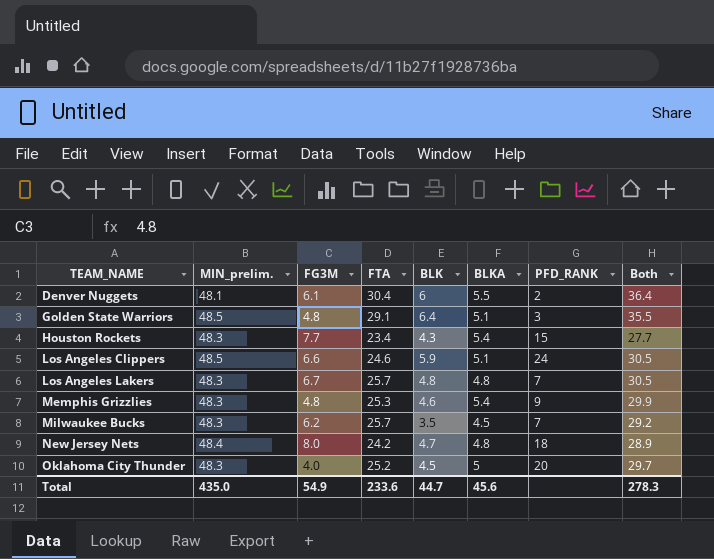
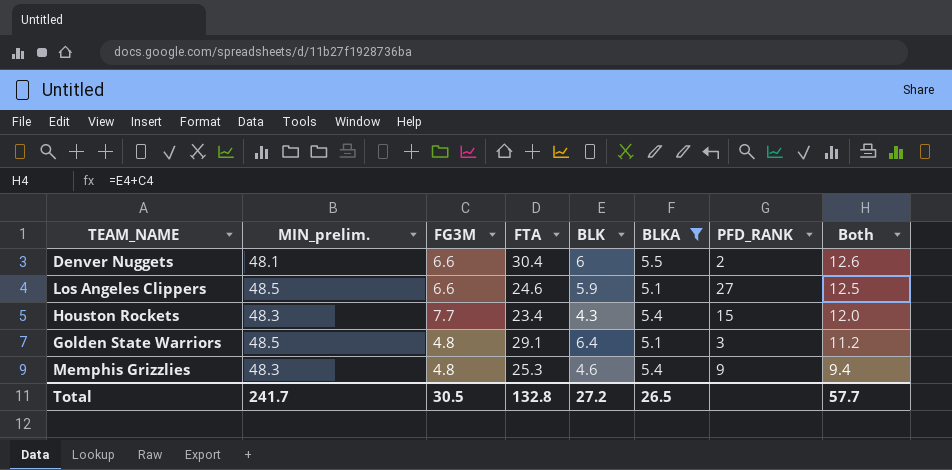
filter: none -> BLKA >= 5.1
row order: TEAM_NAME ascending -> Both descending
column Both | formula: [FTA] + [BLK] -> [FG3M] + [BLK]
Denver Nuggets | FG3M: 6.1 -> 6.6
Los Angeles Clippers | PFD_RANK: 24 -> 27
Total | MIN_prelim.: 435.0 -> 241.7
Total | FG3M: 54.9 -> 30.5
Total | FTA: 233.6 -> 132.8
Total | BLK: 44.7 -> 27.2
Total | BLKA: 45.6 -> 26.5
Total | Both: 278.3 -> 57.7

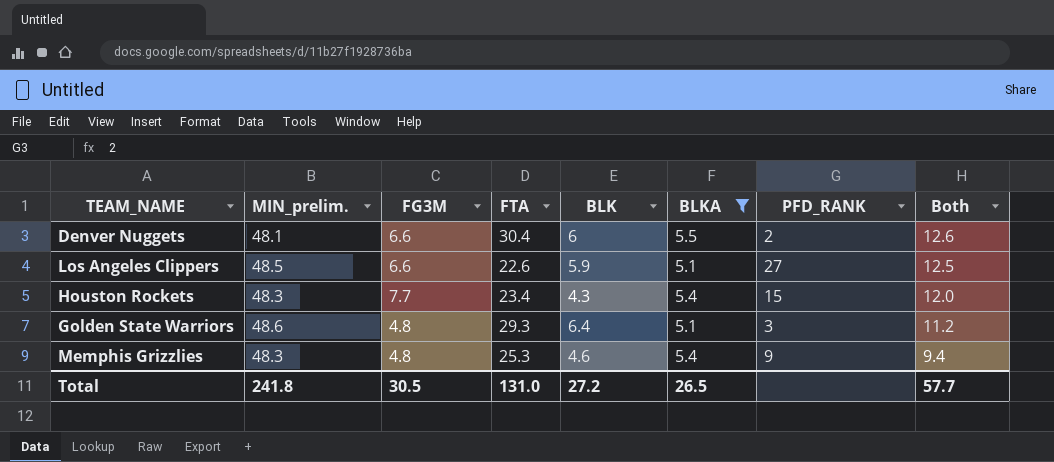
Los Angeles Clippers | FTA: 24.6 -> 22.6
Golden State Warriors | MIN_prelim.: 48.5 -> 48.6
Golden State Warriors | FTA: 29.1 -> 29.3
Total | MIN_prelim.: 241.7 -> 241.8
Total | FTA: 132.8 -> 131.0

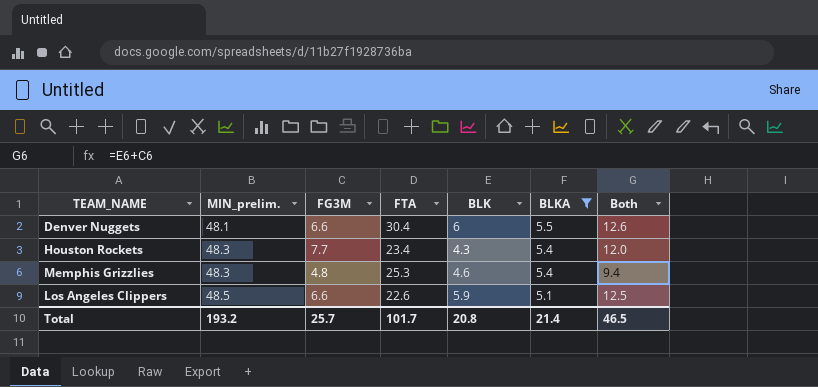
row order: Both descending -> MIN_prelim. ascending
column PFD_RANK | position: 7 -> none
row Golden State Warriors: 48.6 | 4.8 | 29.3 | 6.4 | 5.1 | 3 | 11.2 -> none
Total | MIN_prelim.: 241.8 -> 193.2
Total | FG3M: 30.5 -> 25.7
Total | FTA: 131.0 -> 101.7
Total | BLK: 27.2 -> 20.8
Total | BLKA: 26.5 -> 21.4
Total | Both: 57.7 -> 46.5

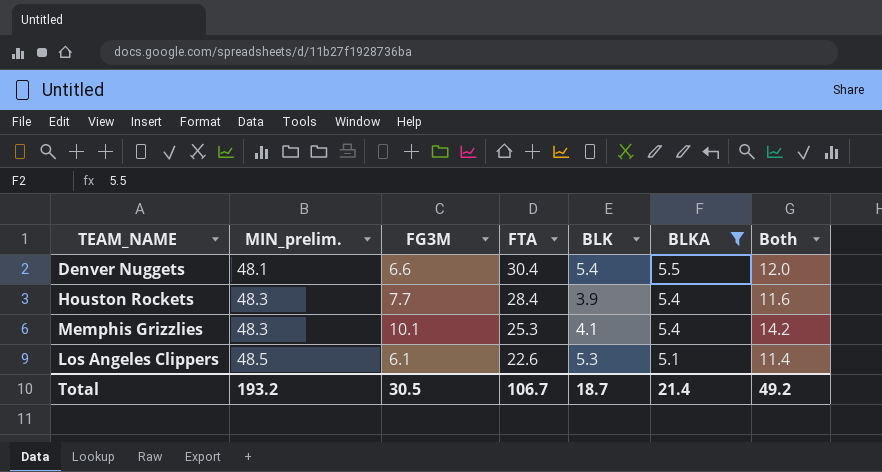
Denver Nuggets | BLK: 6 -> 5.4
Denver Nuggets | Both: 12.6 -> 12.0
Houston Rockets | FTA: 23.4 -> 28.4
Houston Rockets | BLK: 4.3 -> 3.9
Houston Rockets | Both: 12.0 -> 11.6
Memphis Grizzlies | FG3M: 4.8 -> 10.1
Memphis Grizzlies | BLK: 4.6 -> 4.1
Memphis Grizzlies | Both: 9.4 -> 14.2
Los Angeles Clippers | FG3M: 6.6 -> 6.1
Los Angeles Clippers | BLK: 5.9 -> 5.3
Los Angeles Clippers | Both: 12.5 -> 11.4
Total | FG3M: 25.7 -> 30.5
Total | FTA: 101.7 -> 106.7
Total | BLK: 20.8 -> 18.7
Total | Both: 46.5 -> 49.2

